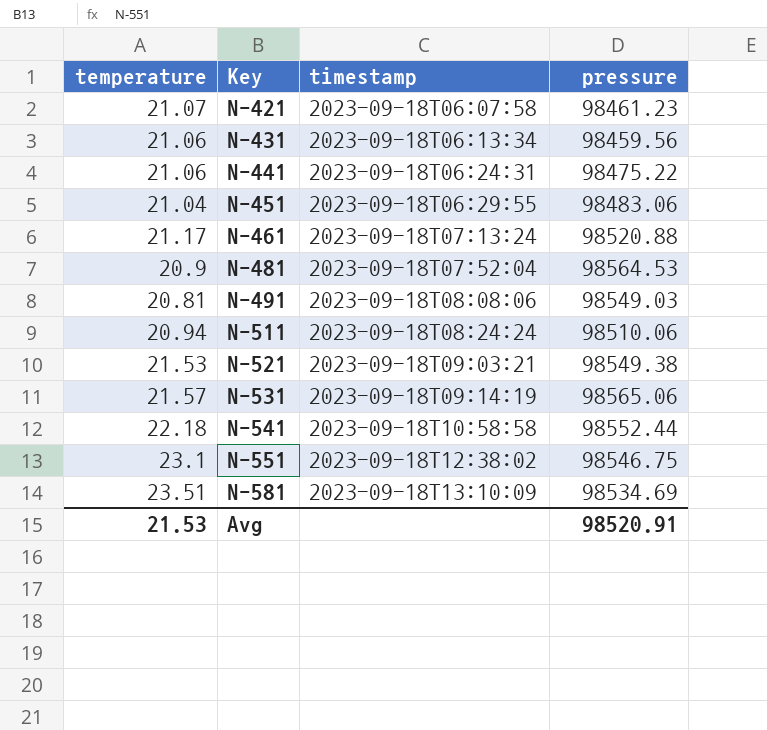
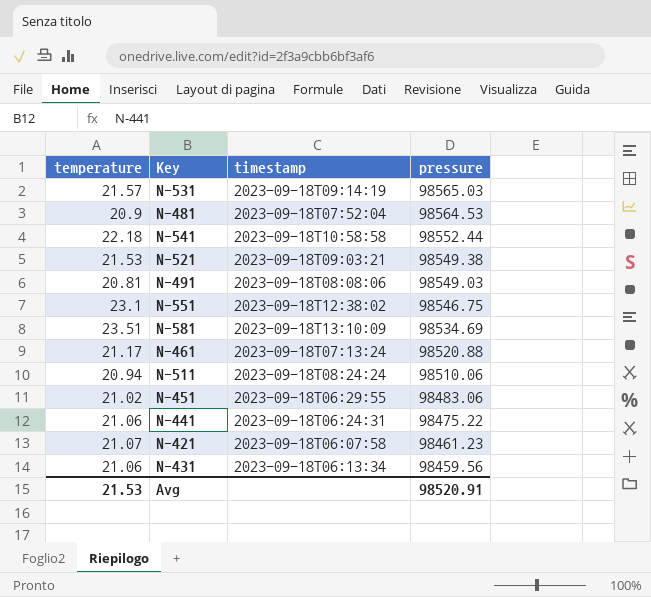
row order: Key ascending -> pressure descending
N-531 | pressure: 98565.06 -> 98565.03
N-451 | temperature: 21.04 -> 21.02

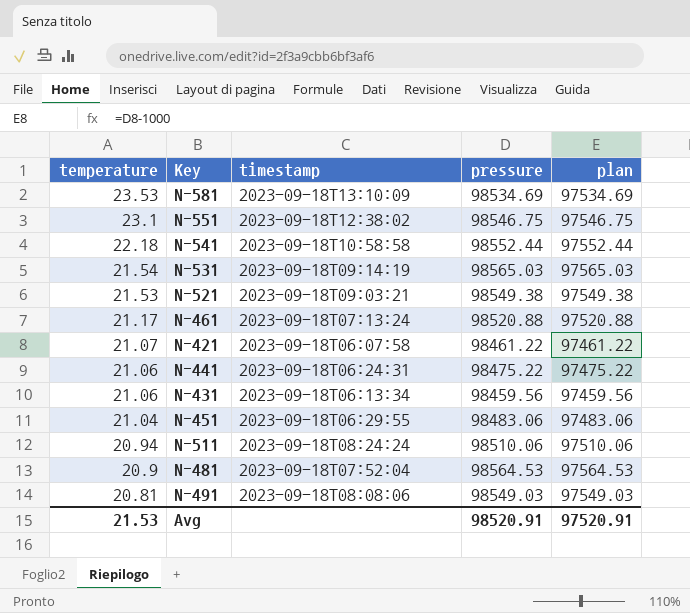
row order: pressure descending -> temperature descending
column plan | formula: none -> [pressure] - 1000
N-581 | temperature: 23.51 -> 23.53
N-531 | temperature: 21.57 -> 21.54
N-421 | pressure: 98461.23 -> 98461.22
N-451 | temperature: 21.02 -> 21.04

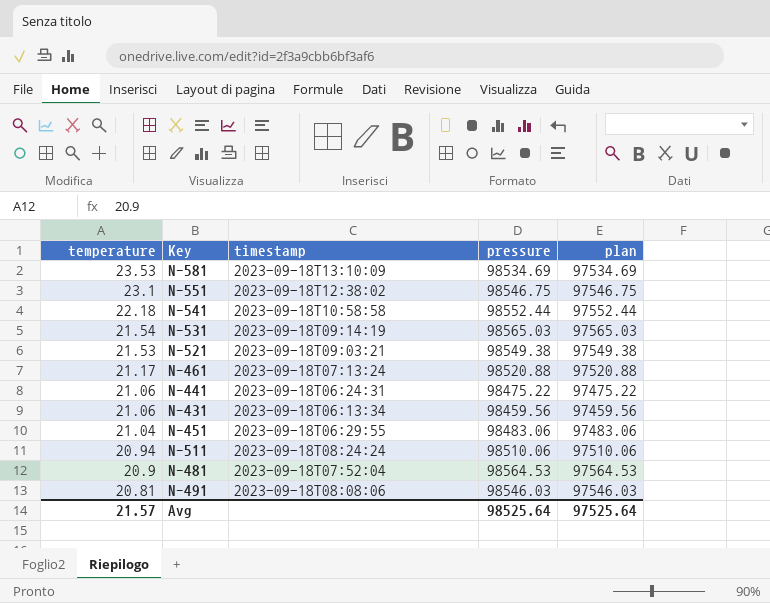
row N-421: 21.07 | 2023-09-18T06:07:58 | 98461.22 | 97461.22 -> none
N-491 | pressure: 98549.03 -> 98546.03
N-491 | plan: 97549.03 -> 97546.03
Avg | temperature: 21.53 -> 21.57
Avg | pressure: 98520.91 -> 98525.64
Avg | plan: 97520.91 -> 97525.64

